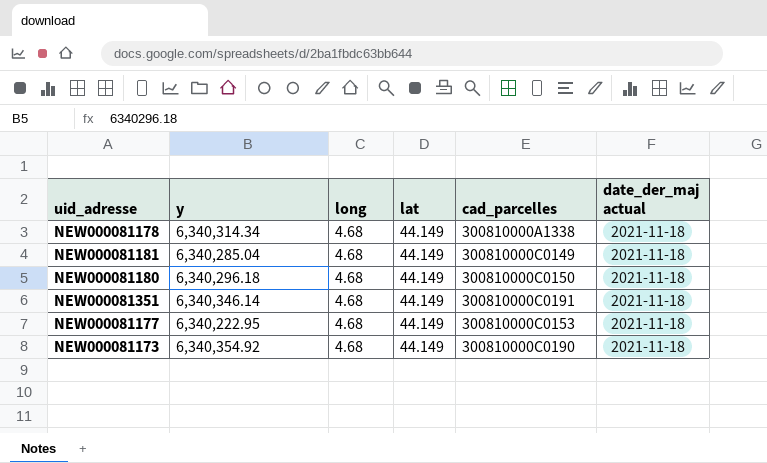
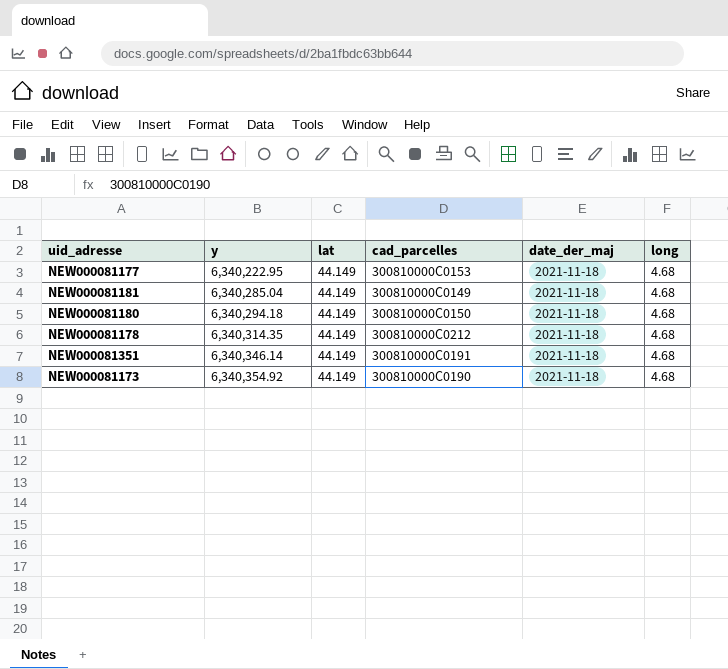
row order: none -> y ascending
column name: date_der_maj actual -> date_der_maj
column long | position: 3 -> 6
NEW000081180 | y: 6,340,296.18 -> 6,340,294.18
NEW000081178 | y: 6,340,314.34 -> 6,340,314.35
NEW000081178 | cad_parcelles: 300810000A1338 -> 300810000C0212

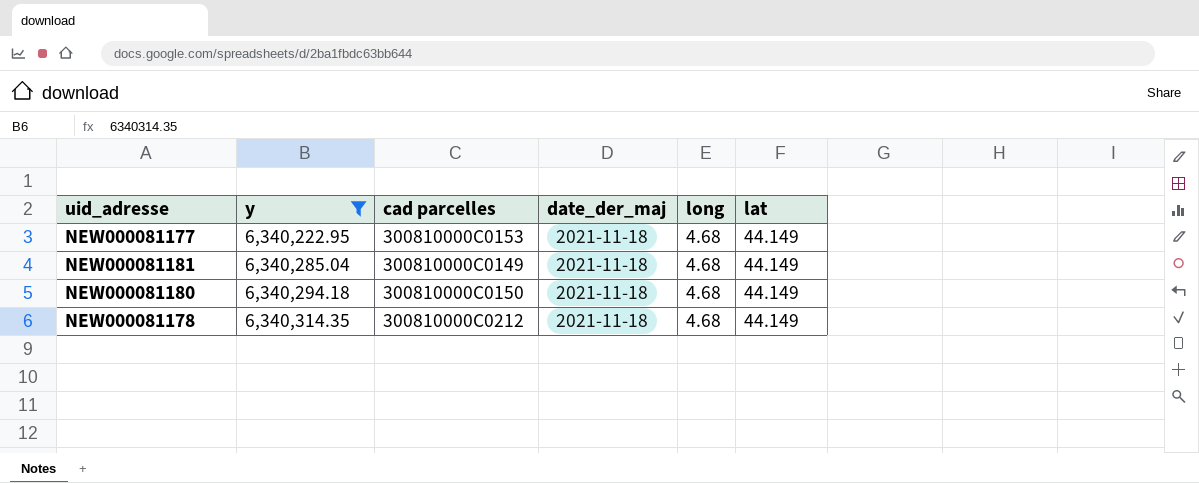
filter: none -> y <= 6,340,314.35
column name: cad_parcelles -> cad parcelles
column lat | position: 3 -> 6

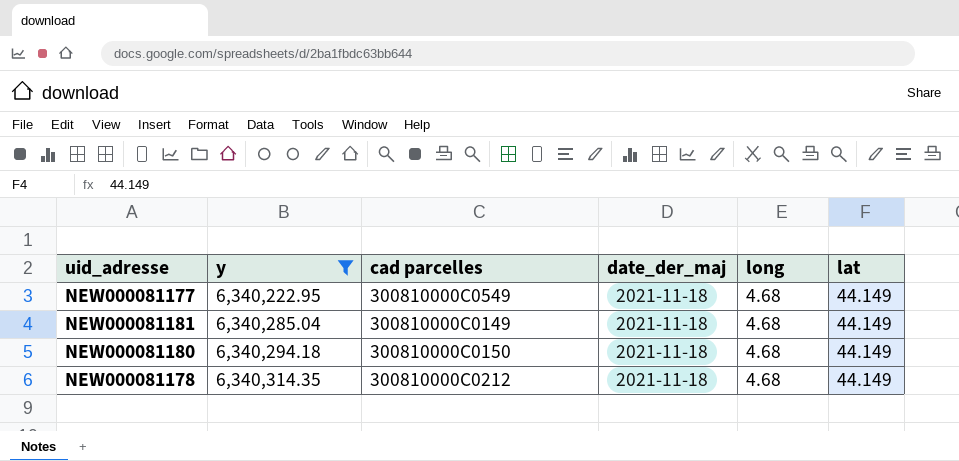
NEW000081177 | cad parcelles: 300810000C0153 -> 300810000C0549

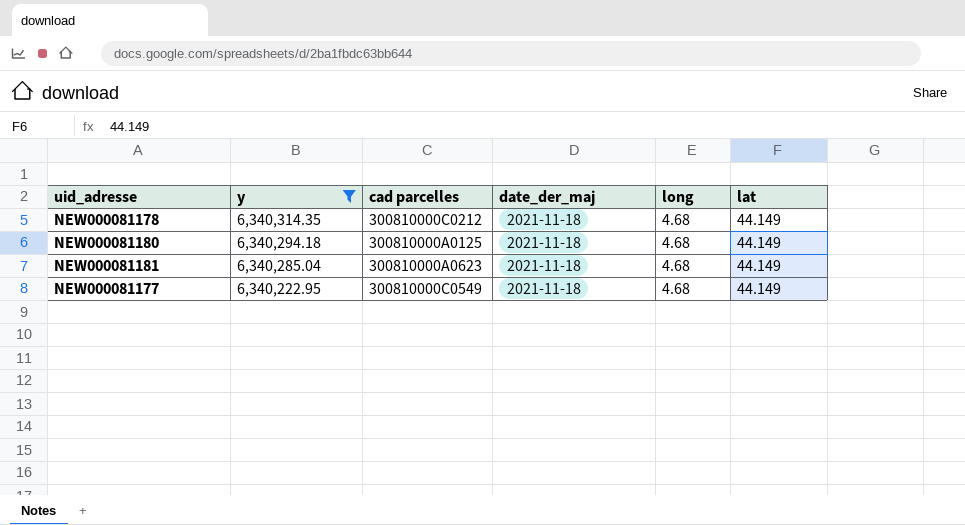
row order: y ascending -> y descending
NEW000081180 | cad parcelles: 300810000C0150 -> 300810000A0125
NEW000081181 | cad parcelles: 300810000C0149 -> 300810000A0623

